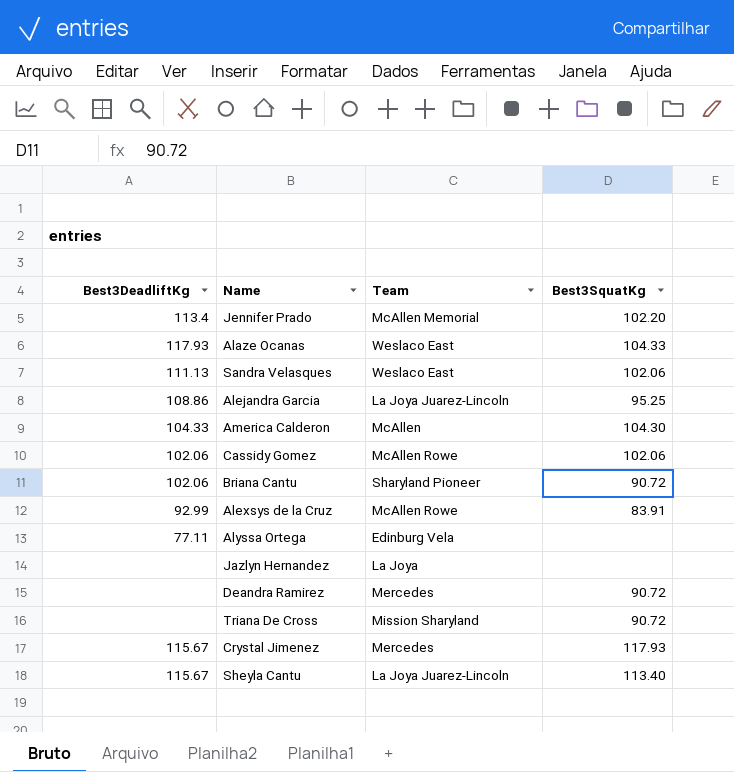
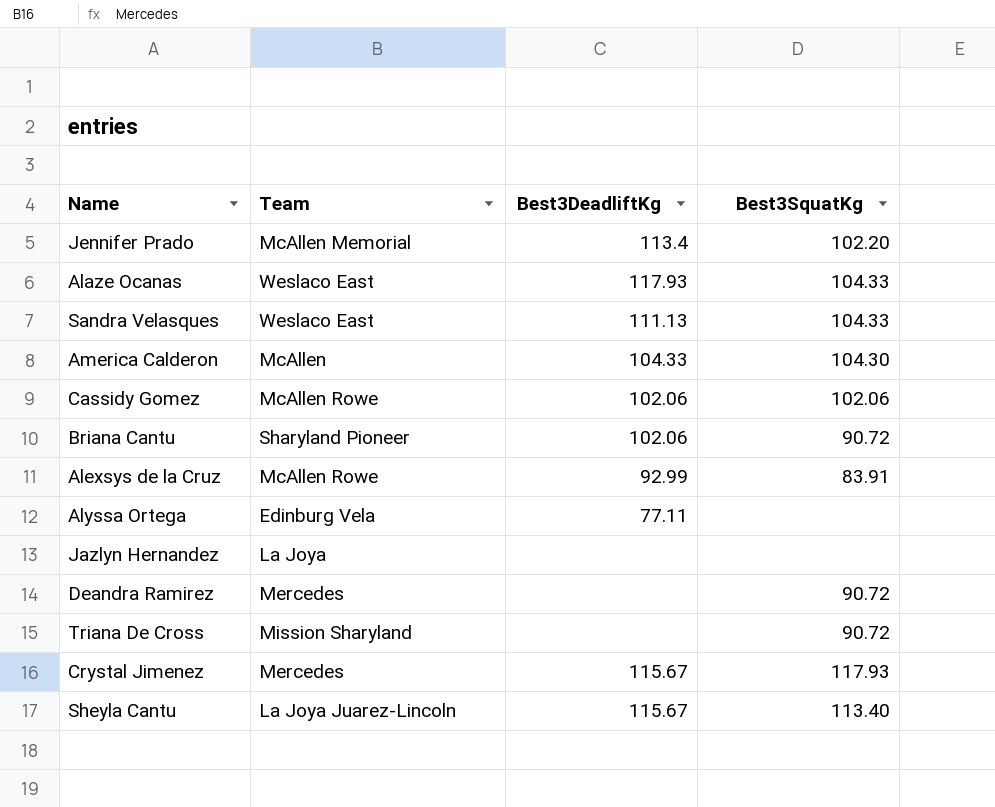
column Best3DeadliftKg | position: 1 -> 3
row Alejandra Garcia: 108.86 | La Joya Juarez-Lincoln | 95.25 -> none
Sandra Velasques | Best3SquatKg: 102.06 -> 104.33

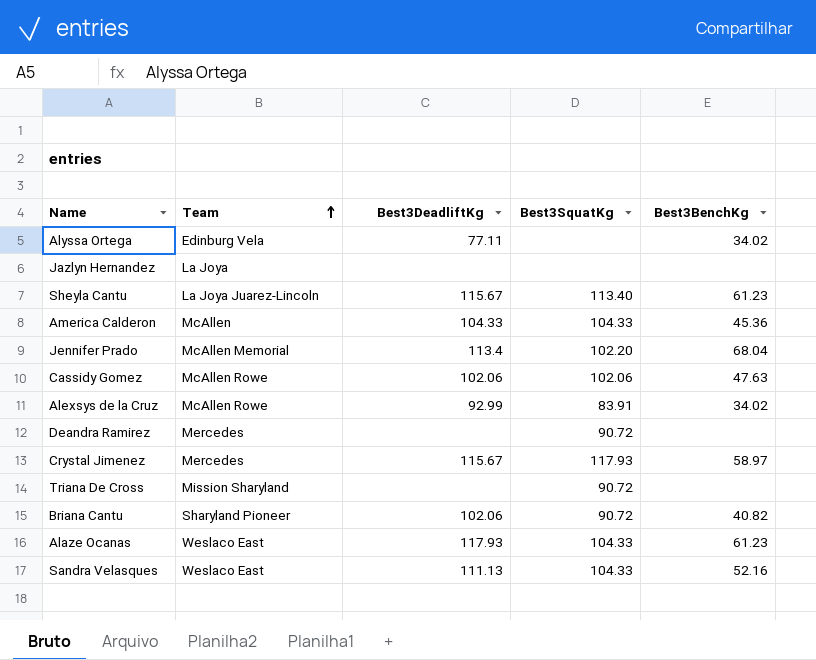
row order: none -> Team ascending
column Best3BenchKg | position: none -> 5
America Calderon | Best3SquatKg: 104.30 -> 104.33

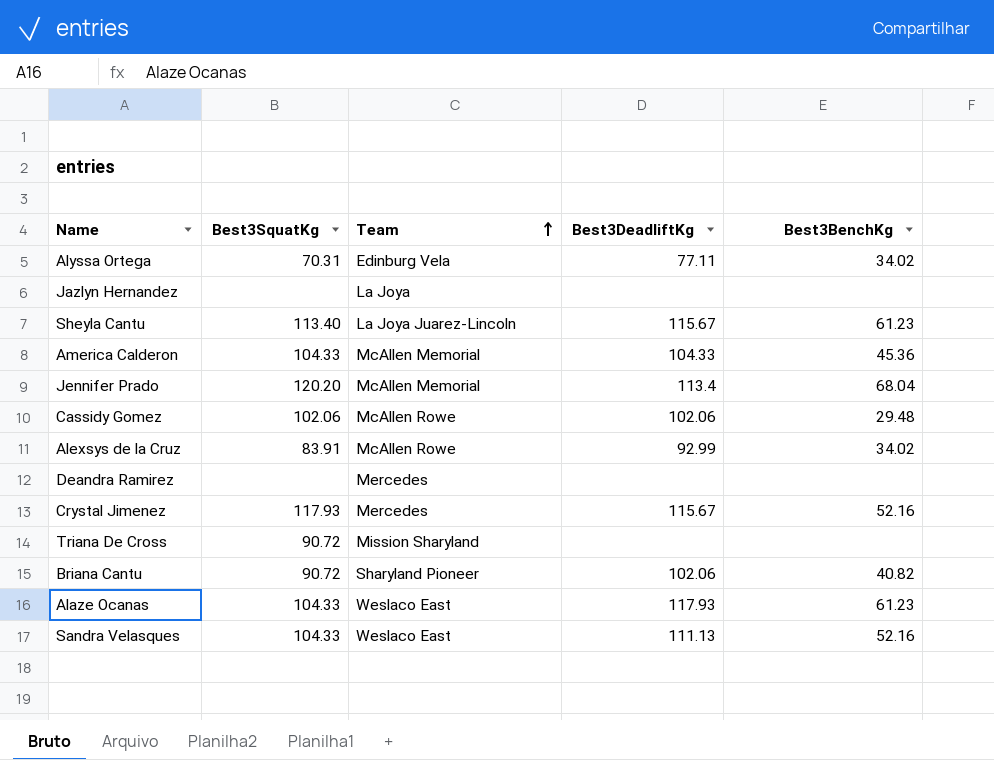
column Best3SquatKg | position: 4 -> 2
Alyssa Ortega | Best3SquatKg: none -> 70.31
America Calderon | Team: McAllen -> McAllen Memorial
Jennifer Prado | Best3SquatKg: 102.20 -> 120.20
Cassidy Gomez | Best3BenchKg: 47.63 -> 29.48
Deandra Ramirez | Best3SquatKg: 90.72 -> none
Crystal Jimenez | Best3BenchKg: 58.97 -> 52.16

